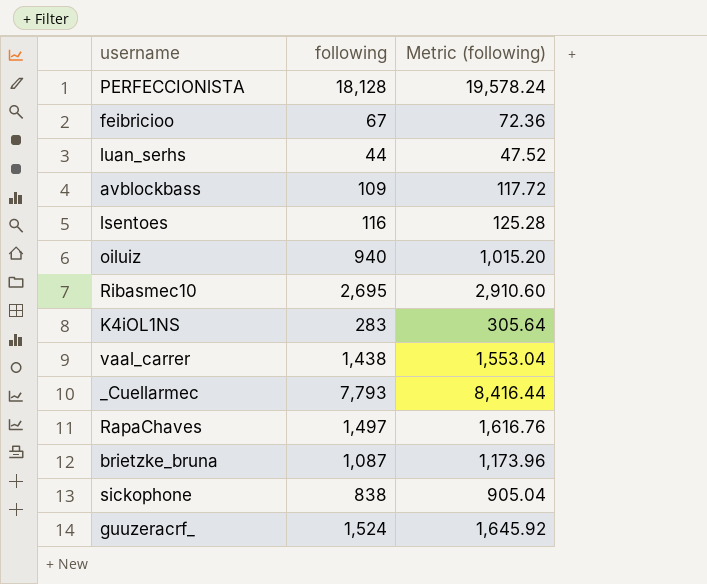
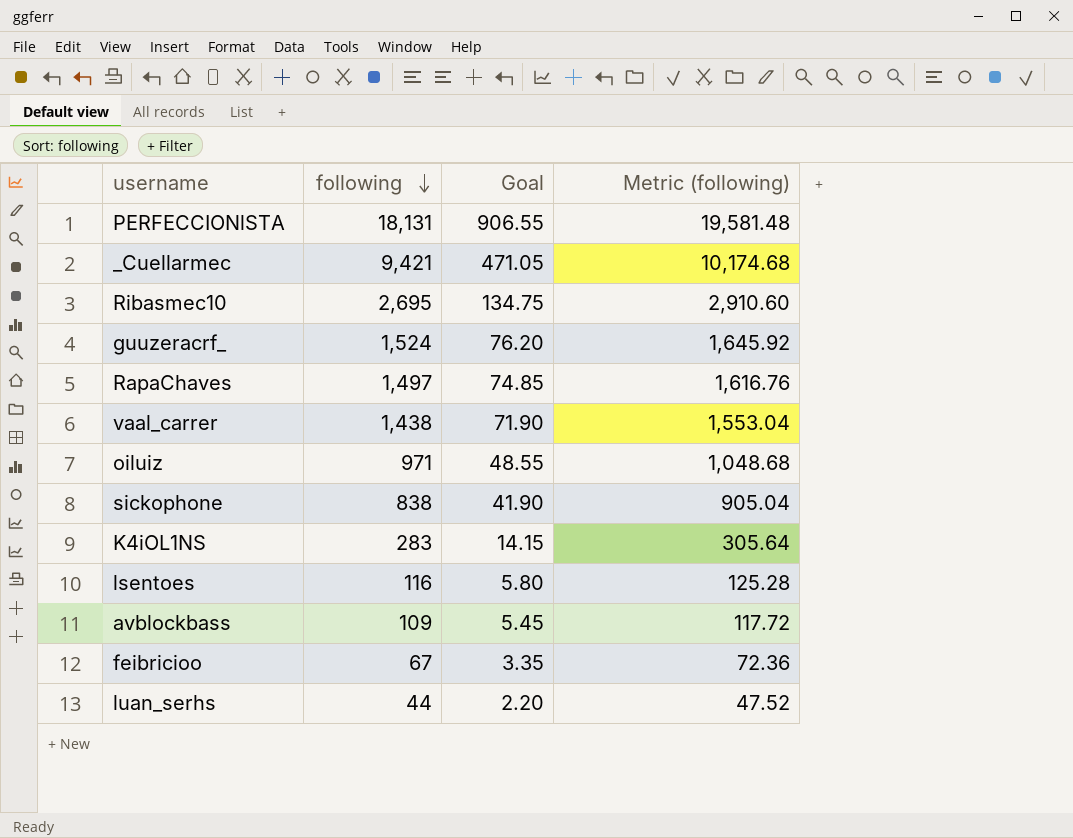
row order: none -> following descending
column Goal | formula: none -> [following] * 0.05
row brietzke_bruna: 1,087 | 1,173.96 -> none
PERFECCIONlSTA | following: 18,128 -> 18,131
PERFECCIONlSTA | Metric (following): 19,578.24 -> 19,581.48
_Cuellarmec | following: 7,793 -> 9,421
_Cuellarmec | Metric (following): 8,416.44 -> 10,174.68
oiluiz | following: 940 -> 971
oiluiz | Metric (following): 1,015.20 -> 1,048.68

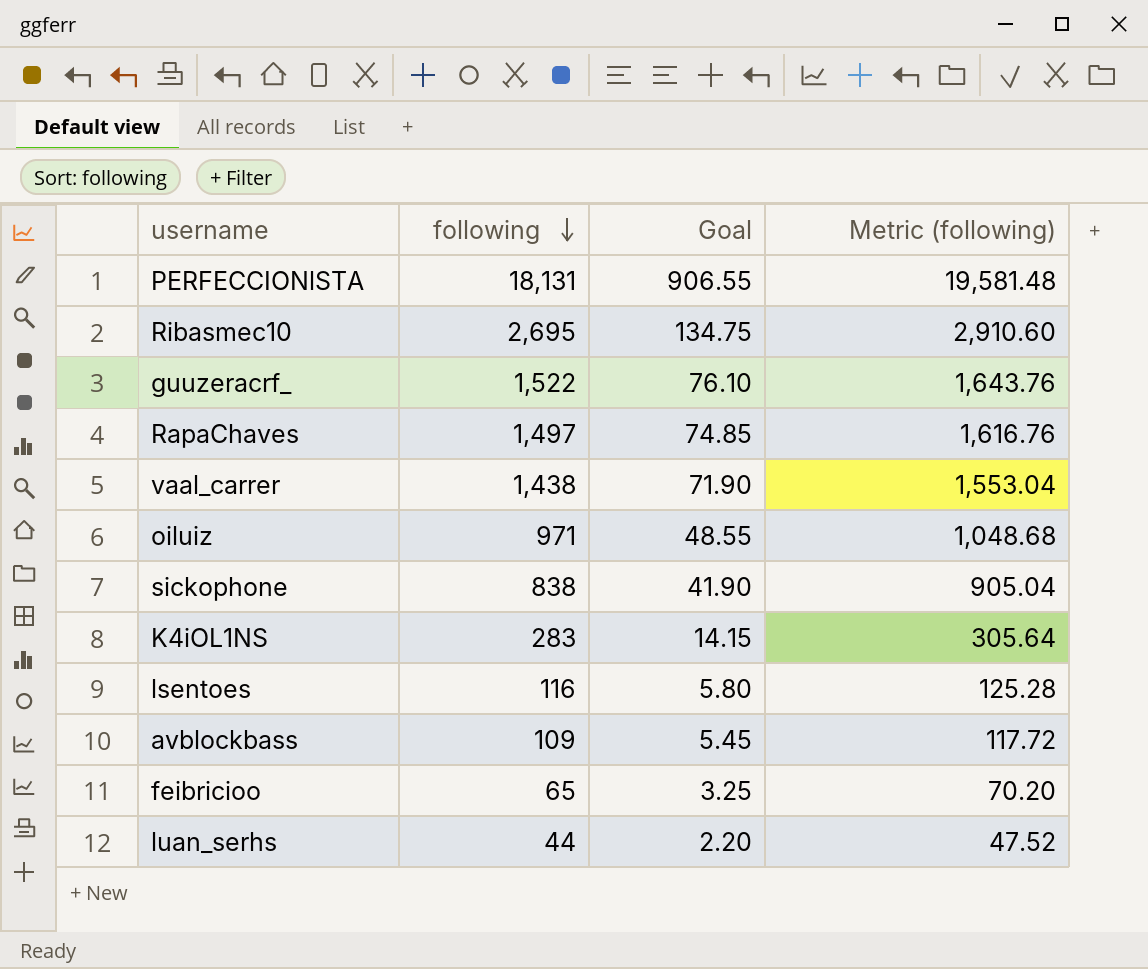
row _Cuellarmec: 9,421 | 471.05 | 10,174.68 -> none
guuzeracrf_ | following: 1,524 -> 1,522
guuzeracrf_ | Goal: 76.20 -> 76.10
guuzeracrf_ | Metric (following): 1,645.92 -> 1,643.76
feibricioo | following: 67 -> 65
feibricioo | Goal: 3.35 -> 3.25
feibricioo | Metric (following): 72.36 -> 70.20

